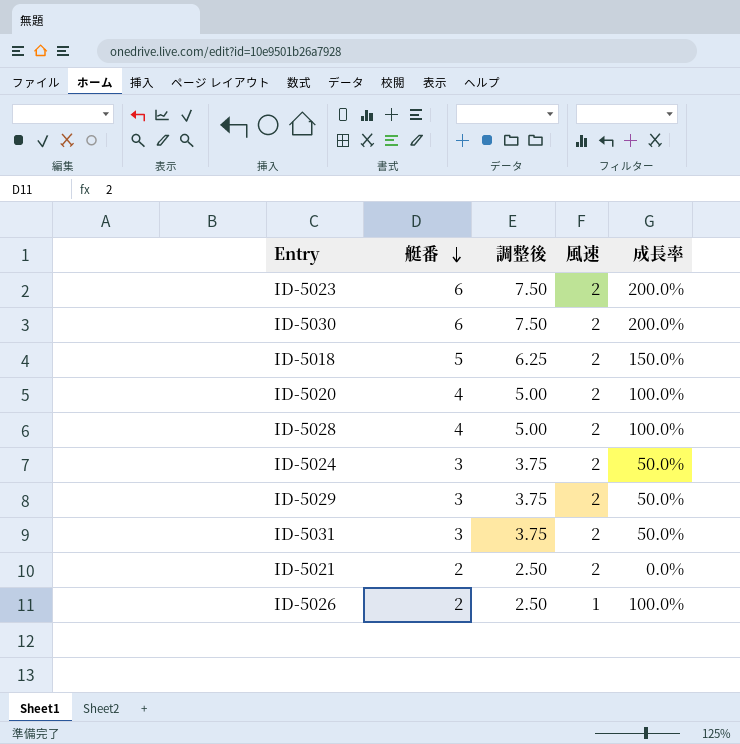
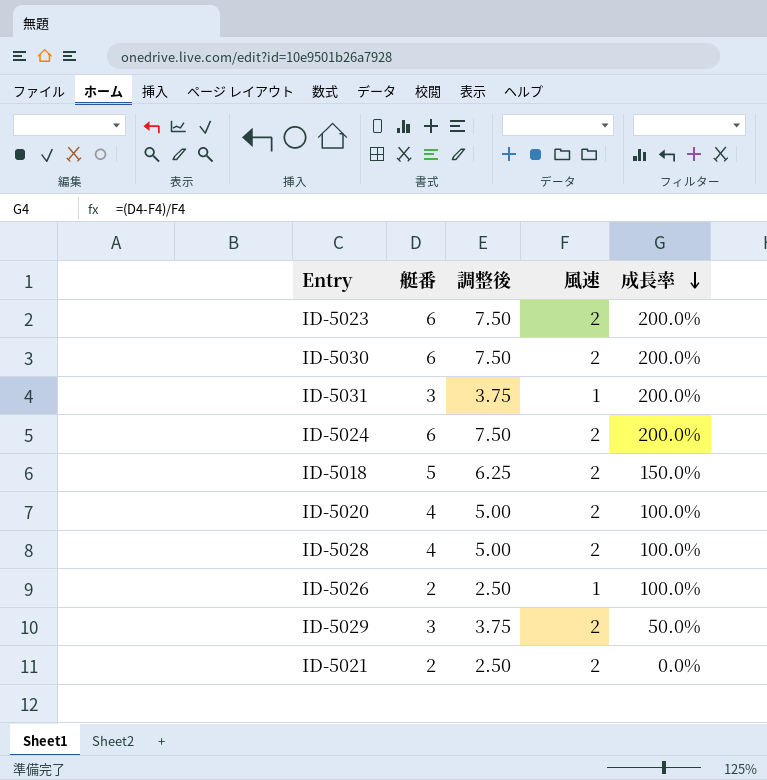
row order: 艇番 descending -> 成長率 descending
ID-5031 | 風速: 2 -> 1
ID-5031 | 成長率: 50.0% -> 200.0%
ID-5024 | 艇番: 3 -> 6
ID-5024 | 調整後: 3.75 -> 7.50
ID-5024 | 成長率: 50.0% -> 200.0%

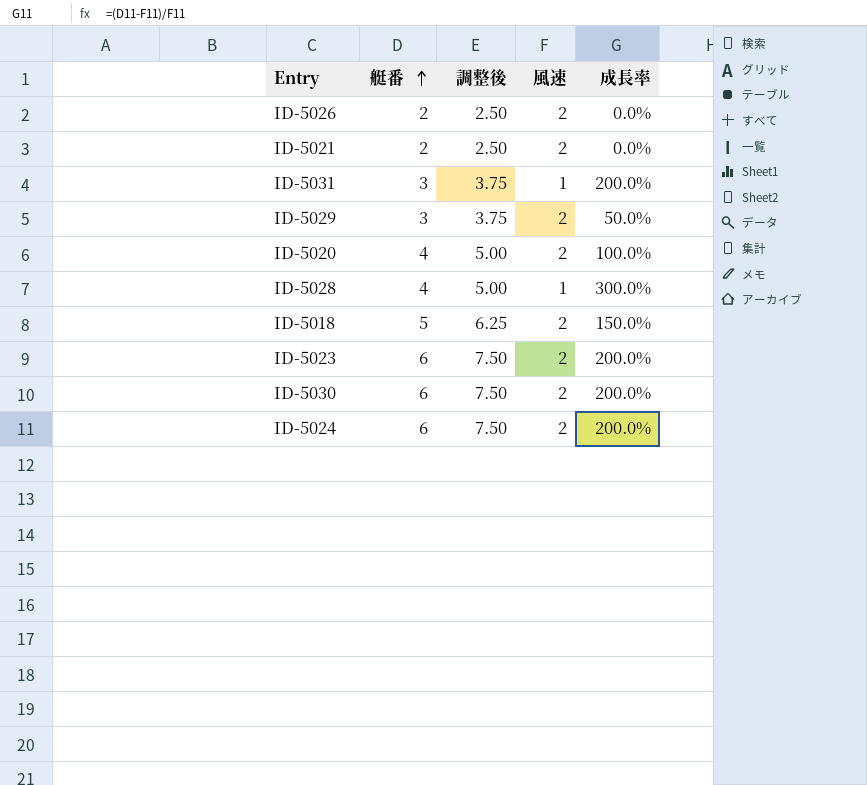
row order: 成長率 descending -> 艇番 ascending
ID-5026 | 風速: 1 -> 2
ID-5026 | 成長率: 100.0% -> 0.0%
ID-5028 | 風速: 2 -> 1
ID-5028 | 成長率: 100.0% -> 300.0%

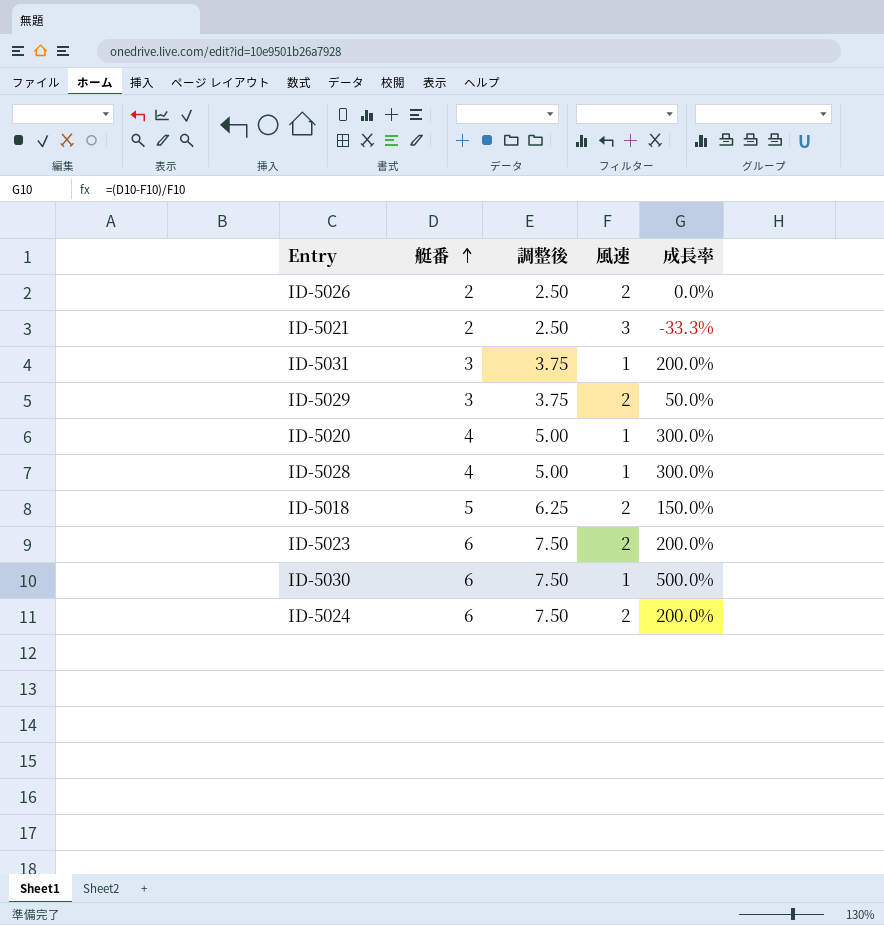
ID-5021 | 風速: 2 -> 3
ID-5021 | 成長率: 0.0% -> -33.3%
ID-5020 | 風速: 2 -> 1
ID-5020 | 成長率: 100.0% -> 300.0%
ID-5030 | 風速: 2 -> 1
ID-5030 | 成長率: 200.0% -> 500.0%

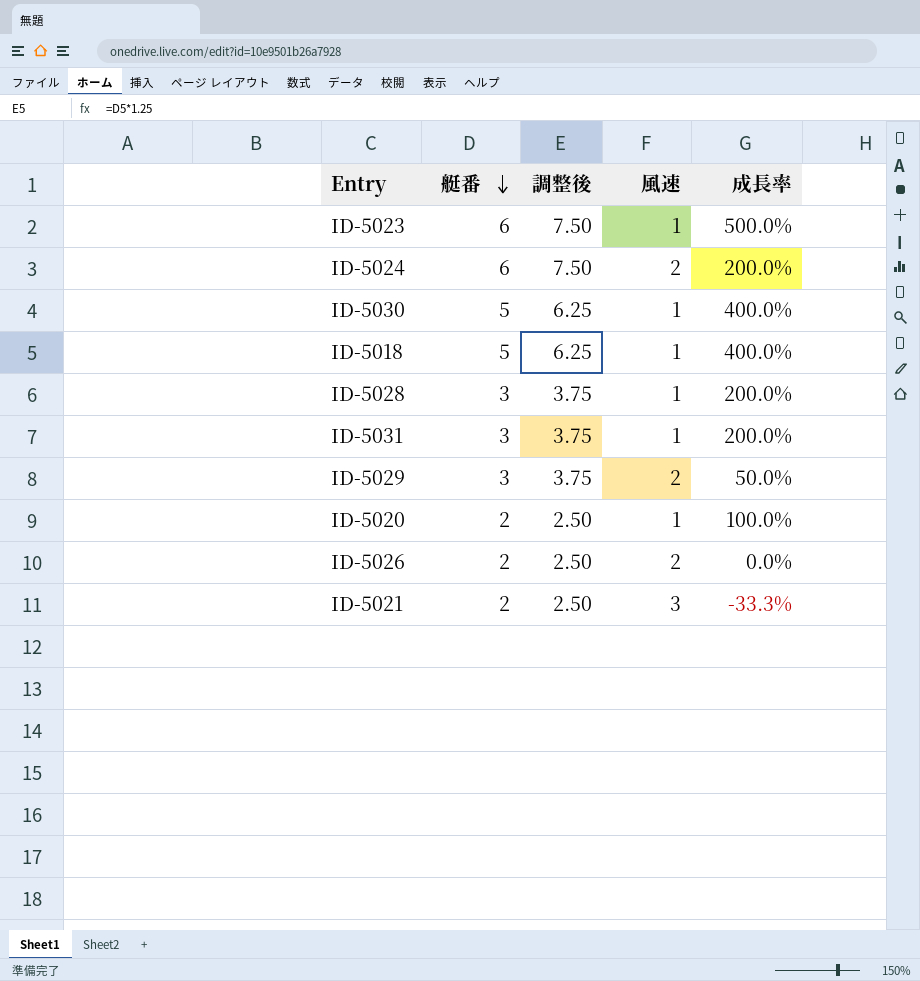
row order: 艇番 ascending -> 艇番 descending
ID-5023 | 風速: 2 -> 1
ID-5023 | 成長率: 200.0% -> 500.0%
ID-5030 | 艇番: 6 -> 5
ID-5030 | 調整後: 7.50 -> 6.25
ID-5030 | 成長率: 500.0% -> 400.0%
ID-5018 | 風速: 2 -> 1
ID-5018 | 成長率: 150.0% -> 400.0%
ID-5028 | 艇番: 4 -> 3
ID-5028 | 調整後: 5.00 -> 3.75
ID-5028 | 成長率: 300.0% -> 200.0%
ID-5020 | 艇番: 4 -> 2
ID-5020 | 調整後: 5.00 -> 2.50
ID-5020 | 成長率: 300.0% -> 100.0%

